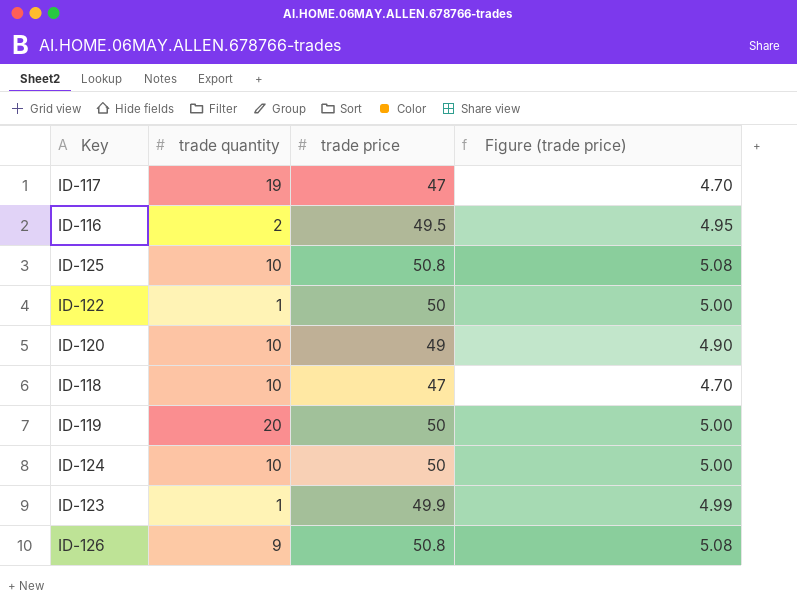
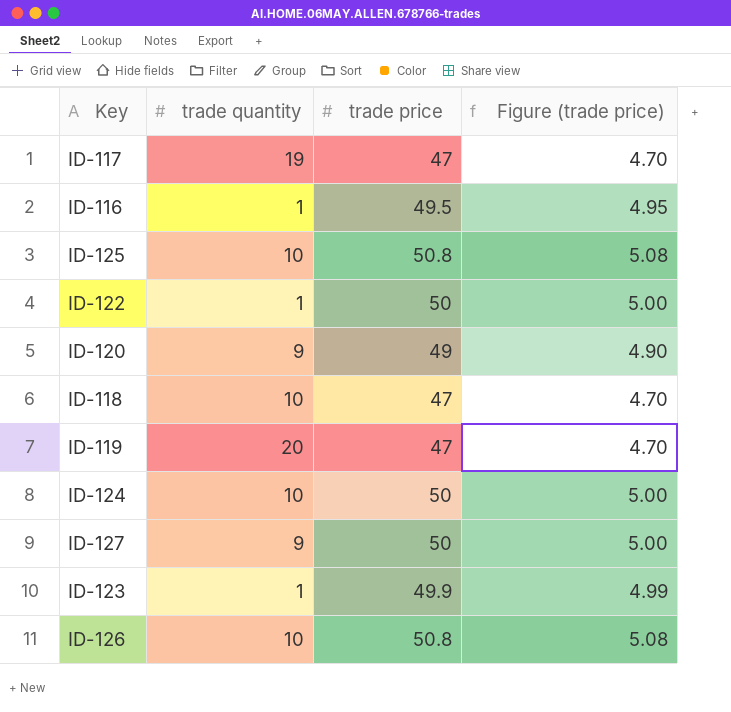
ID-116 | trade quantity: 2 -> 1
ID-120 | trade quantity: 10 -> 9
ID-119 | trade price: 50 -> 47
ID-119 | Figure (trade price): 5.00 -> 4.70
row ID-127: none -> 9 | 50 | 5.00
ID-126 | trade quantity: 9 -> 10

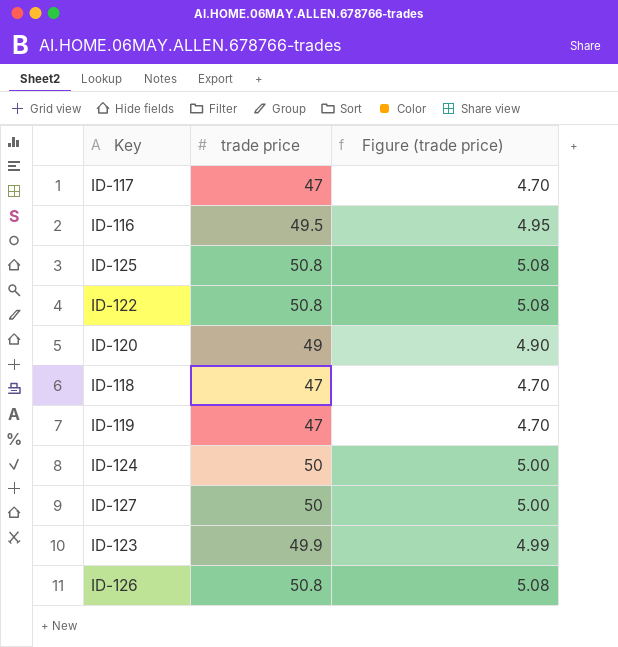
column trade quantity | position: 2 -> none
ID-122 | trade price: 50 -> 50.8
ID-122 | Figure (trade price): 5.00 -> 5.08

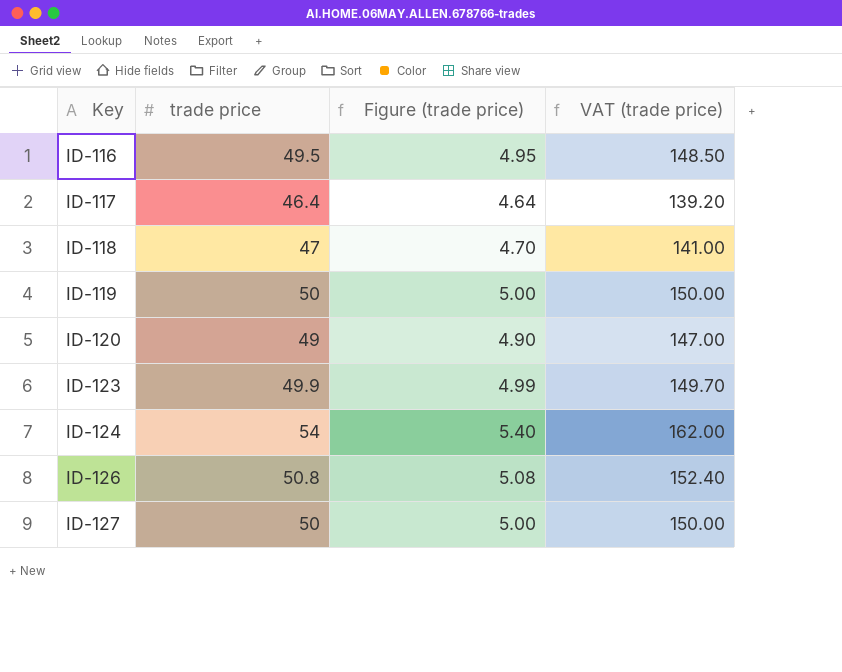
row order: none -> Key ascending
column VAT (trade price) | formula: none -> [trade price] * 3
row ID-125: 50.8 | 5.08 -> none
row ID-122: 50.8 | 5.08 -> none
ID-117 | trade price: 47 -> 46.4
ID-117 | Figure (trade price): 4.70 -> 4.64
ID-119 | trade price: 47 -> 50
ID-119 | Figure (trade price): 4.70 -> 5.00
ID-124 | trade price: 50 -> 54
ID-124 | Figure (trade price): 5.00 -> 5.40

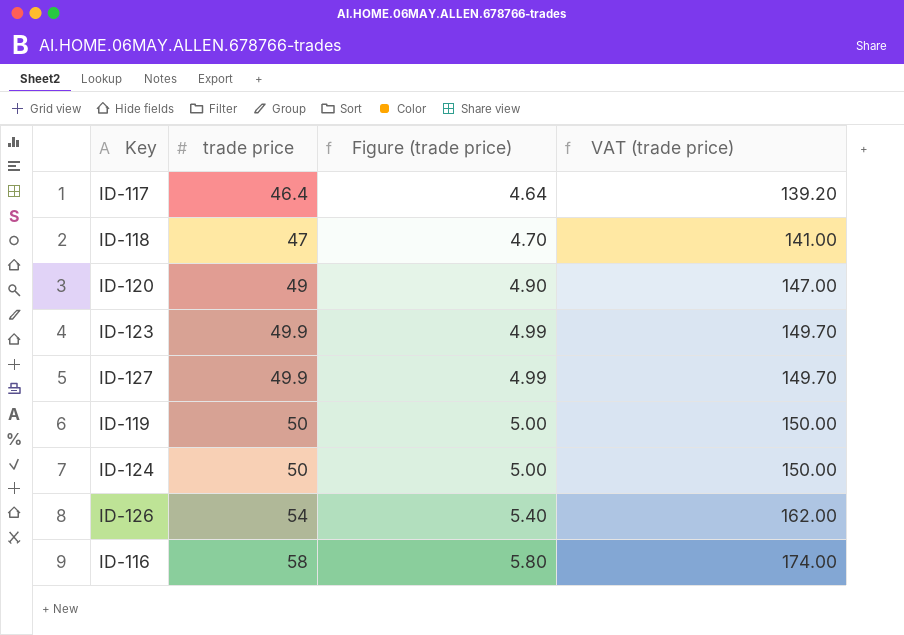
row order: Key ascending -> trade price ascending
ID-127 | trade price: 50 -> 49.9
ID-127 | Figure (trade price): 5.00 -> 4.99
ID-127 | VAT (trade price): 150.00 -> 149.70
ID-124 | trade price: 54 -> 50
ID-124 | Figure (trade price): 5.40 -> 5.00
ID-124 | VAT (trade price): 162.00 -> 150.00
ID-126 | trade price: 50.8 -> 54
ID-126 | Figure (trade price): 5.08 -> 5.40
ID-126 | VAT (trade price): 152.40 -> 162.00
ID-116 | trade price: 49.5 -> 58
ID-116 | Figure (trade price): 4.95 -> 5.80
ID-116 | VAT (trade price): 148.50 -> 174.00

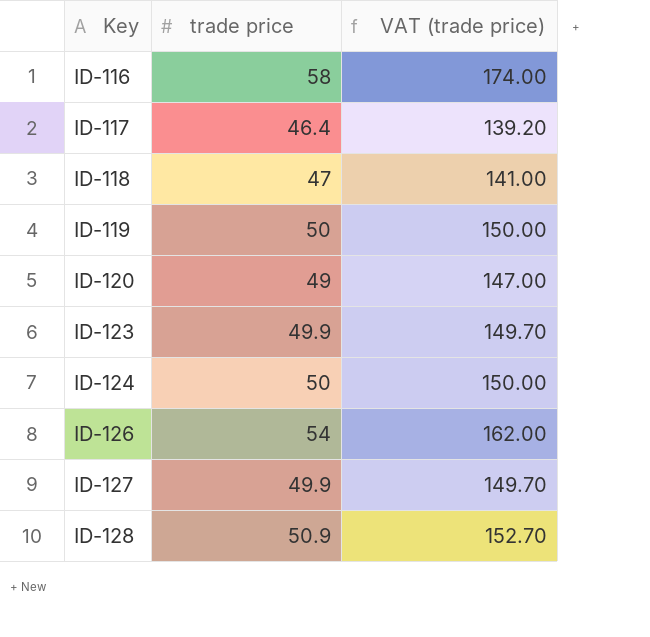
row order: trade price ascending -> Key ascending
column Figure (trade price) | formula: [trade price] * 0.1 -> none
row ID-128: none -> 50.9 | 152.70

